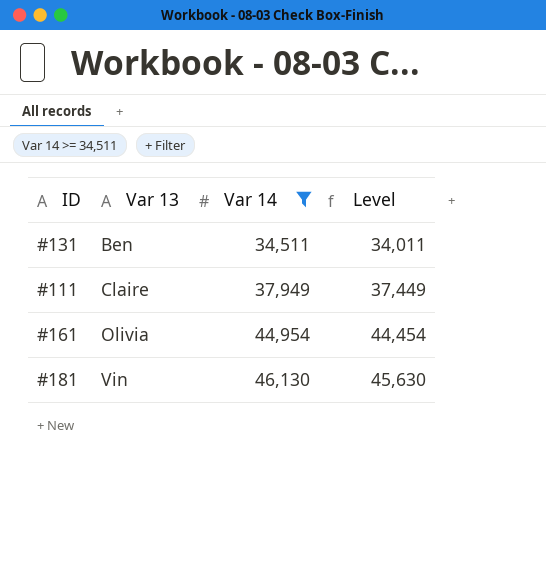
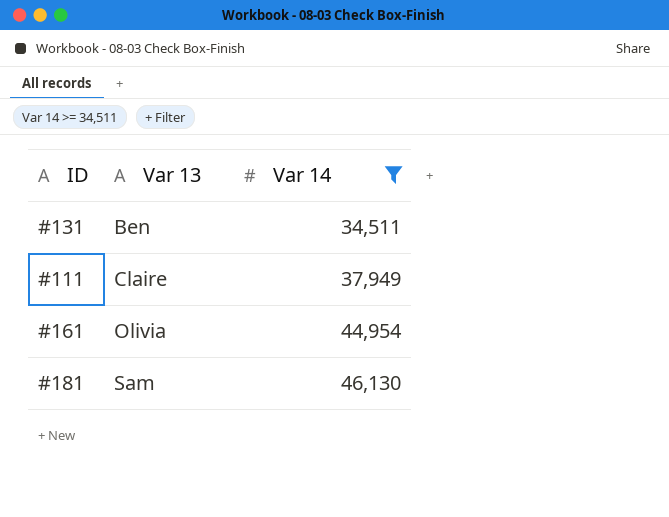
column Level | formula: [Var 14] - 500 -> none
#181 | Var 13: Vin -> Sam

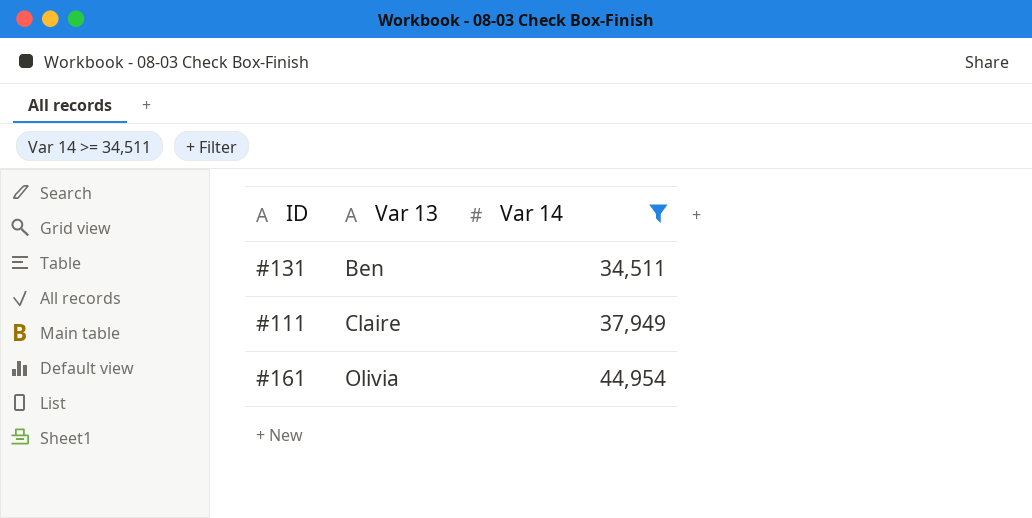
row #181: Sam | 46,130 -> none

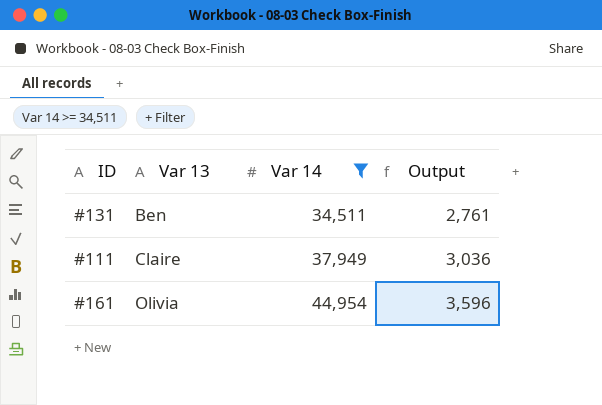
column Output | formula: none -> [Var 14] * 0.08

